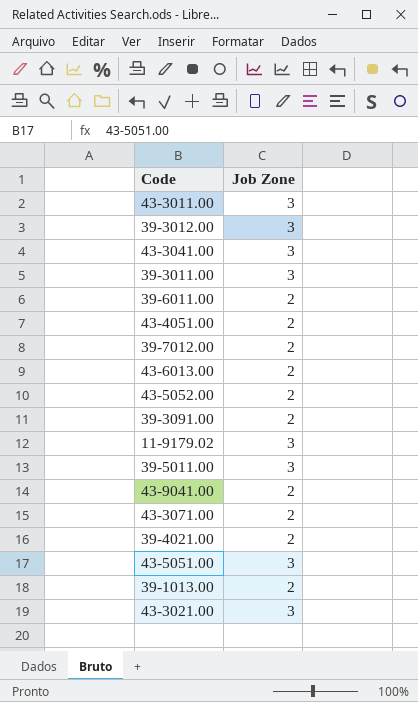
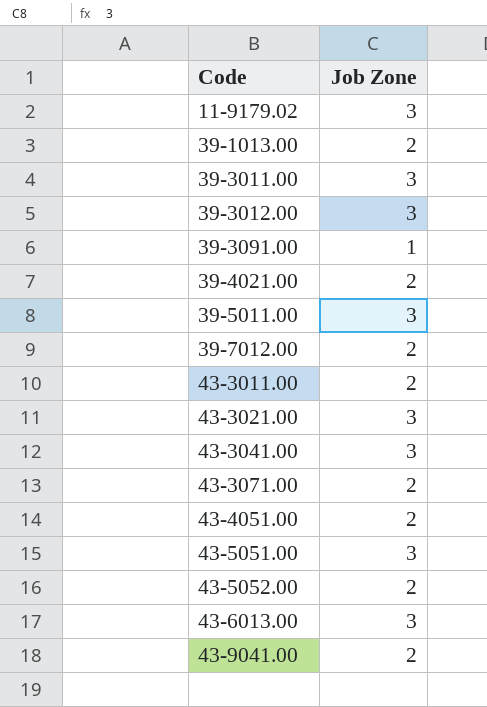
row order: none -> Code ascending
row 39-6011.00: 2 -> none
39-3091.00 | Job Zone: 2 -> 1
43-3011.00 | Job Zone: 3 -> 2
43-6013.00 | Job Zone: 2 -> 3

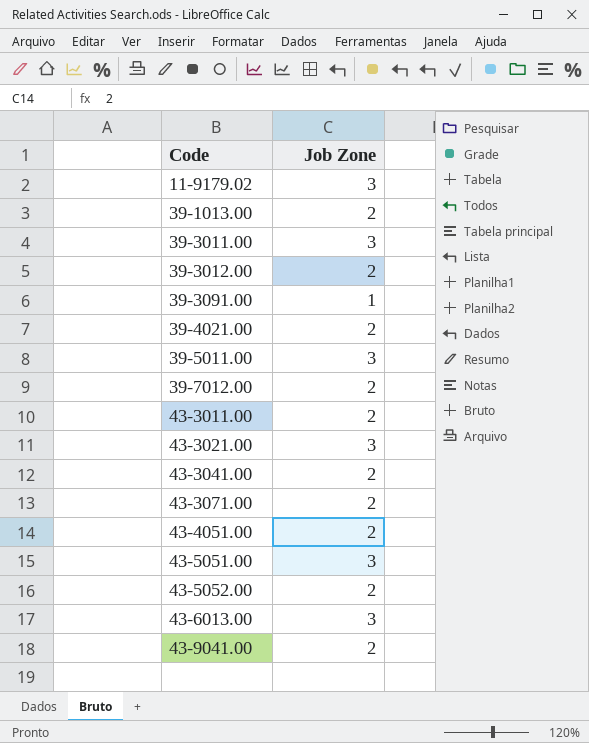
39-3012.00 | Job Zone: 3 -> 2
43-3041.00 | Job Zone: 3 -> 2

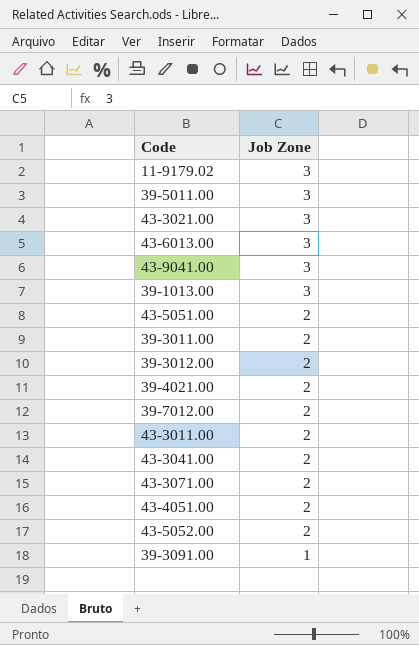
row order: Code ascending -> Job Zone descending
43-9041.00 | Job Zone: 2 -> 3
39-1013.00 | Job Zone: 2 -> 3
43-5051.00 | Job Zone: 3 -> 2
39-3011.00 | Job Zone: 3 -> 2

